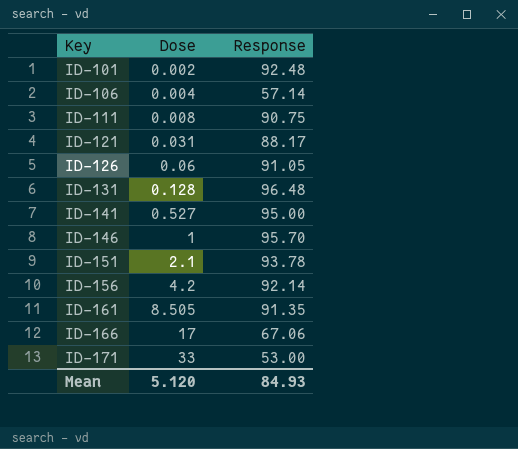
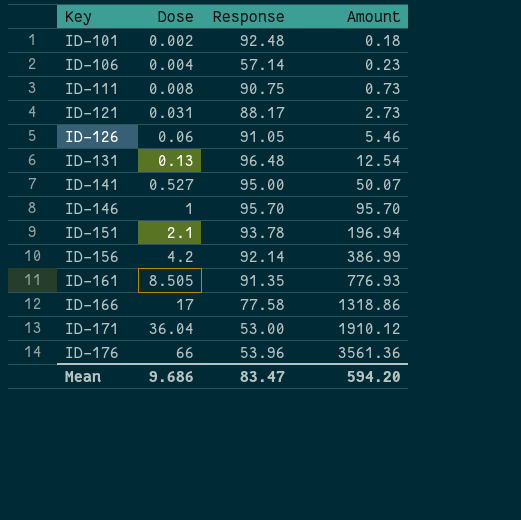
column Amount | formula: none -> [Dose] * [Response]
ID-131 | Dose: 0.128 -> 0.13
ID-166 | Response: 67.06 -> 77.58
ID-171 | Dose: 33 -> 36.04
row ID-176: none -> 66 | 53.96 | 3561.36
Mean | Dose: 5.120 -> 9.686
Mean | Response: 84.93 -> 83.47

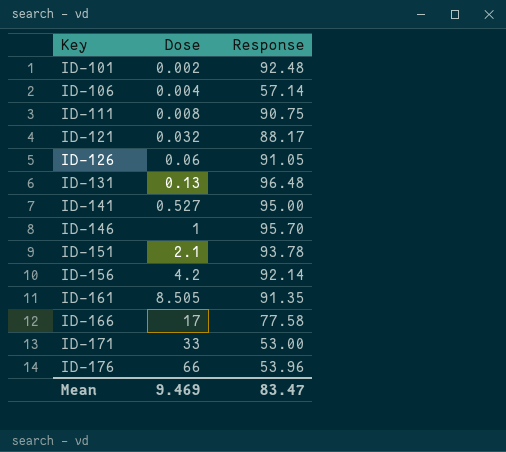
column Amount | formula: [Dose] * [Response] -> none
ID-121 | Dose: 0.031 -> 0.032
ID-171 | Dose: 36.04 -> 33
Mean | Dose: 9.686 -> 9.469

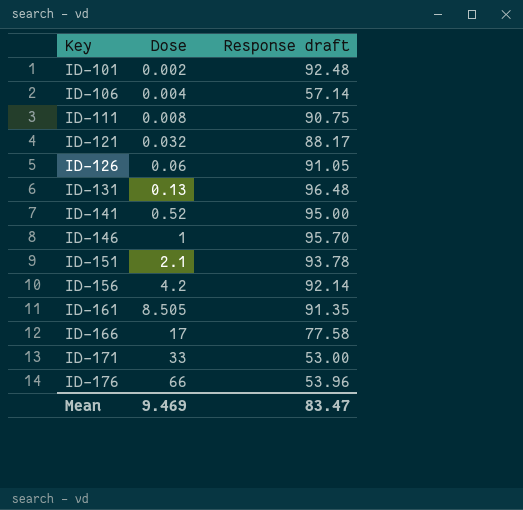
column name: Response -> Response draft
ID-141 | Dose: 0.527 -> 0.52

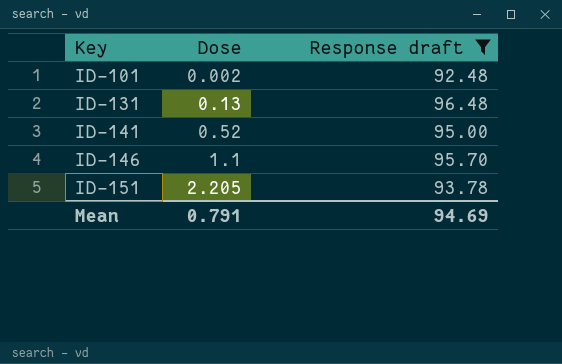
filter: none -> Response draft >= 92.48
ID-146 | Dose: 1 -> 1.1
ID-151 | Dose: 2.1 -> 2.205
Mean | Dose: 9.469 -> 0.791
Mean | Response draft: 83.47 -> 94.69

